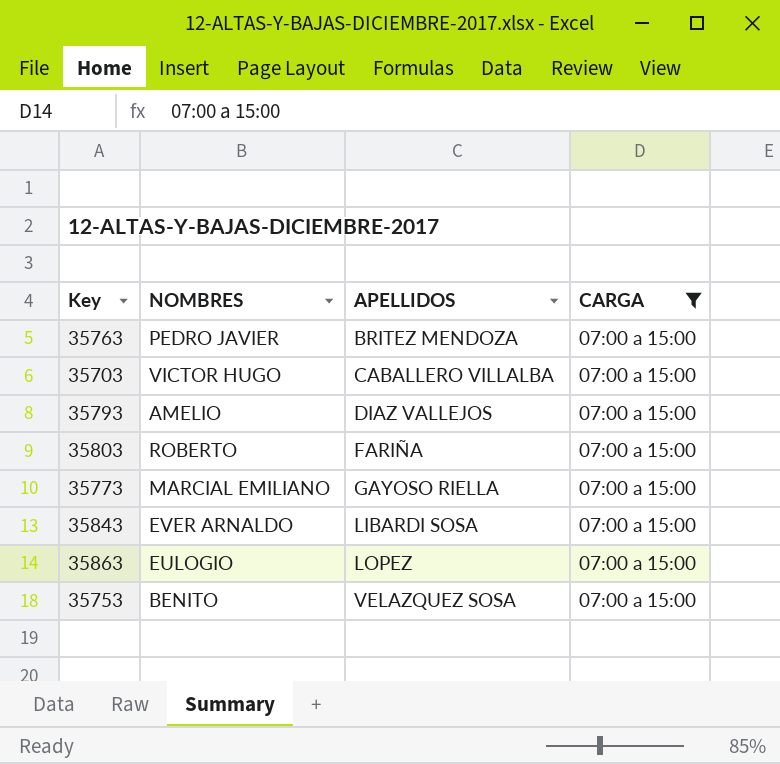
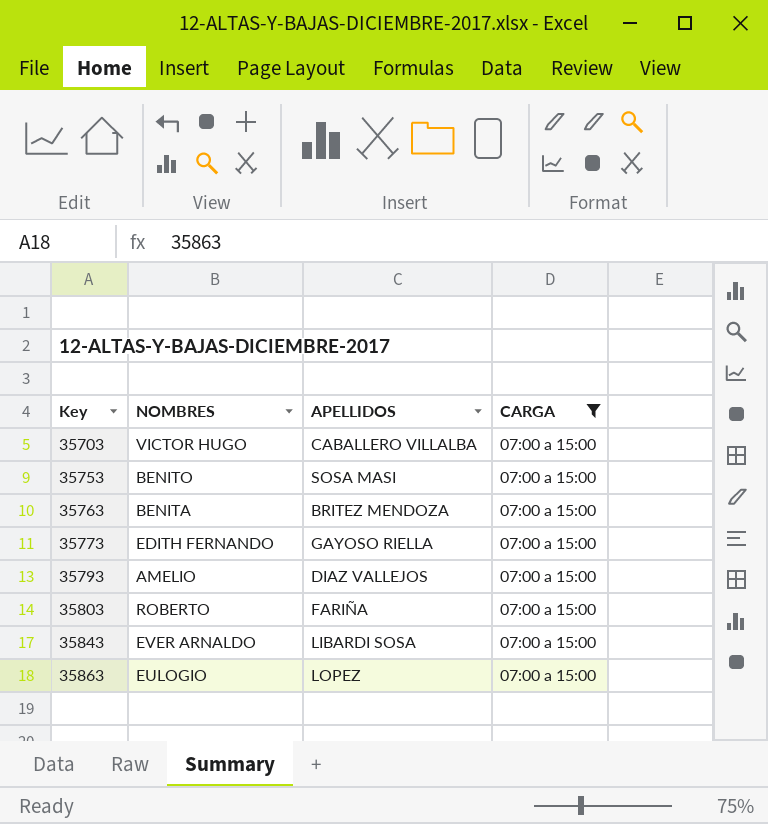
row order: APELLIDOS ascending -> Key ascending
35753 | APELLIDOS: VELAZQUEZ SOSA -> SOSA MASI
35763 | NOMBRES: PEDRO JAVIER -> BENITA
35773 | NOMBRES: MARCIAL EMILIANO -> EDITH FERNANDO

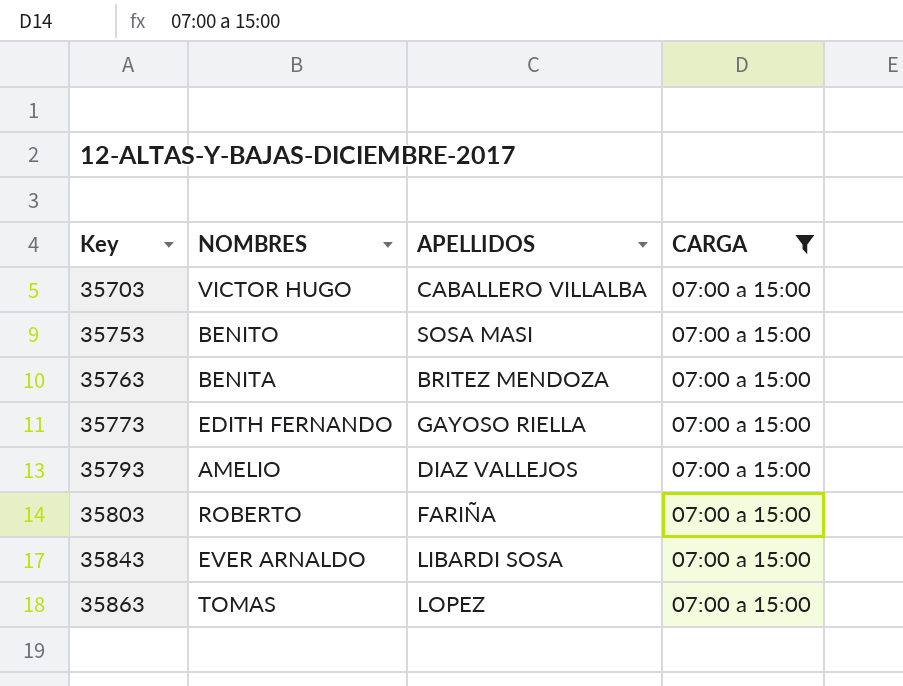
35863 | NOMBRES: EULOGIO -> TOMAS

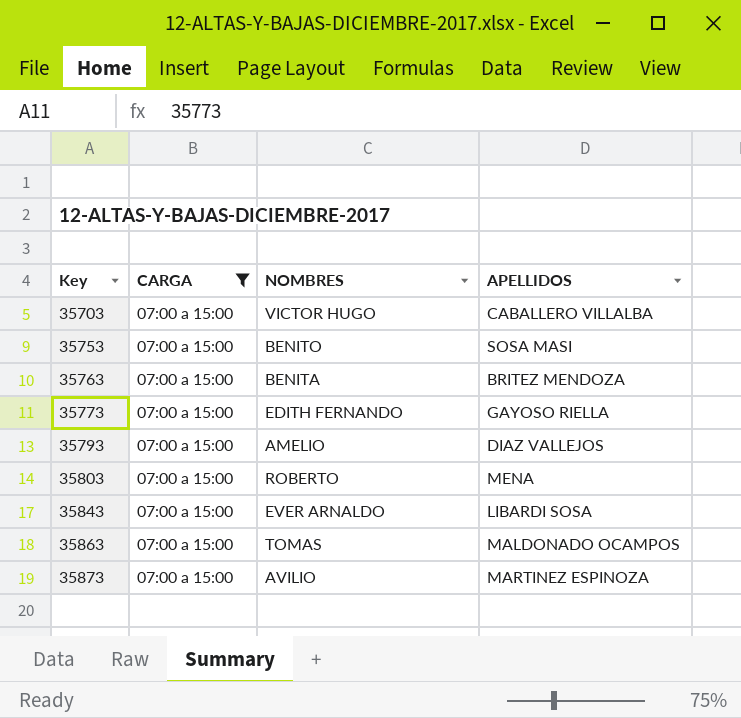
column CARGA | position: 4 -> 2
35803 | APELLIDOS: FARIÑA -> MENA
35863 | APELLIDOS: LOPEZ -> MALDONADO OCAMPOS
row 35873: none -> 07:00 a 15:00 | AVILIO | MARTINEZ ESPINOZA

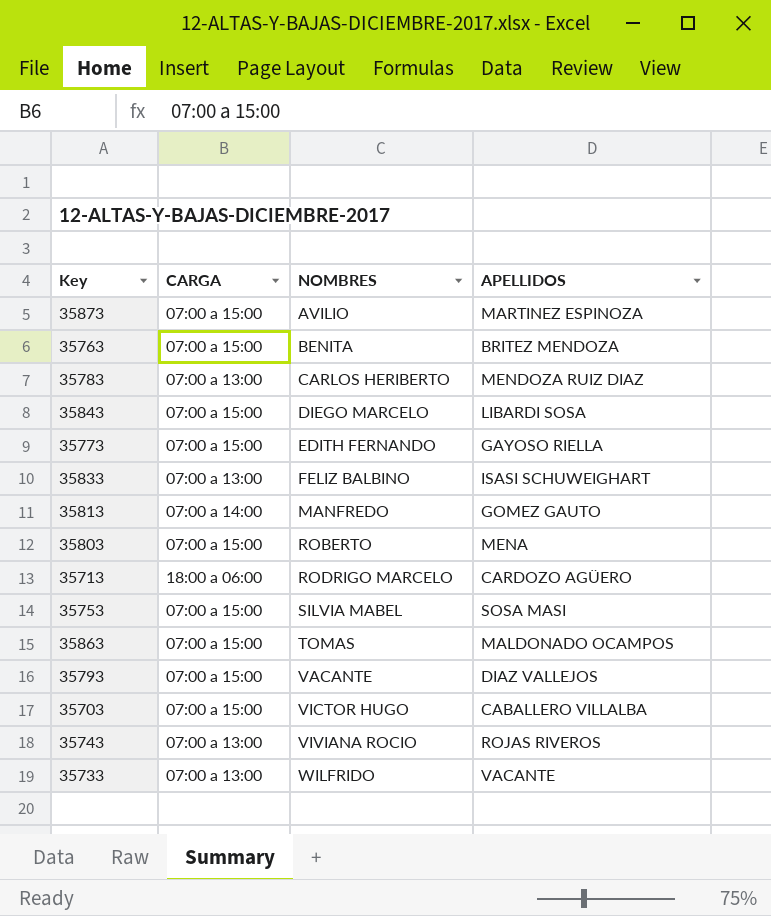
filter: CARGA = 07:00 a 15:00 -> none
row order: Key ascending -> NOMBRES ascending
35843 | NOMBRES: EVER ARNALDO -> DIEGO MARCELO
35753 | NOMBRES: BENITO -> SILVIA MABEL
35793 | NOMBRES: AMELIO -> VACANTE

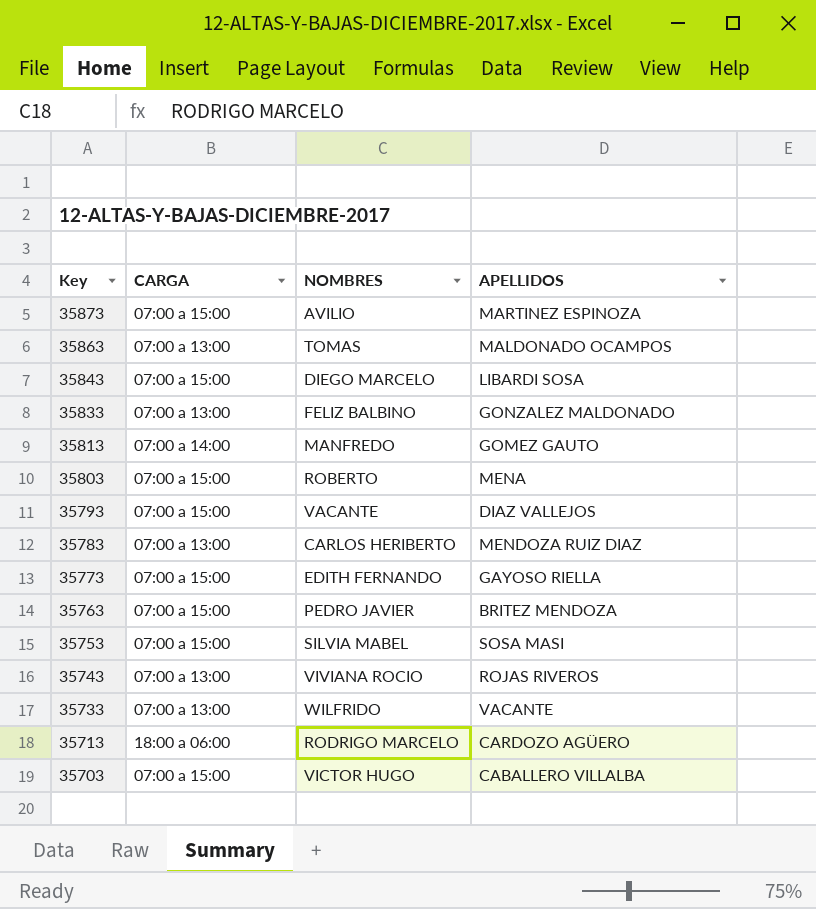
row order: NOMBRES ascending -> Key descending
35863 | CARGA: 07:00 a 15:00 -> 07:00 a 13:00
35833 | APELLIDOS: ISASI SCHUWEIGHART -> GONZALEZ MALDONADO
35763 | NOMBRES: BENITA -> PEDRO JAVIER

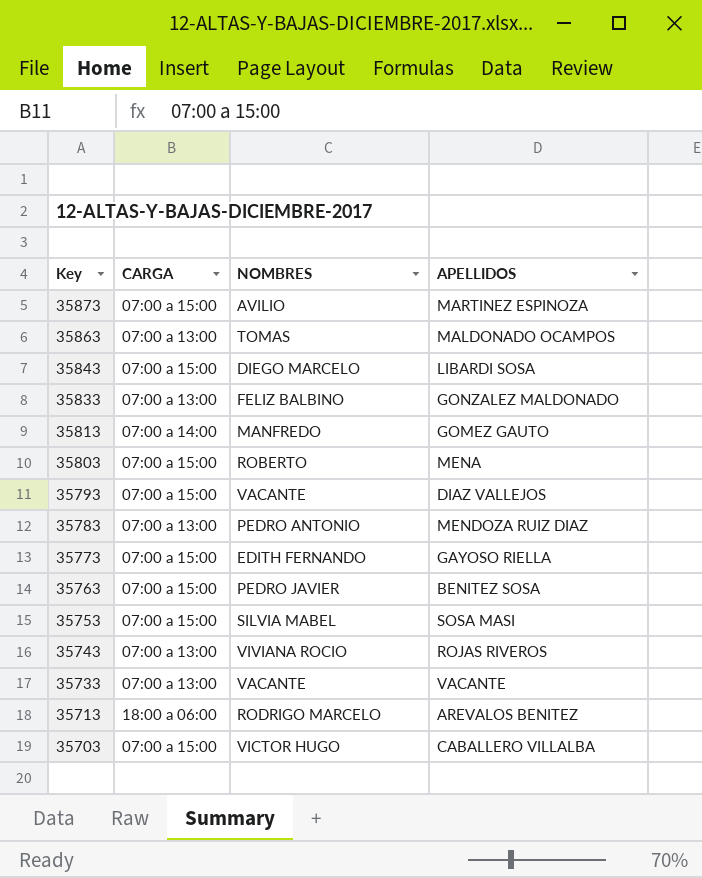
35783 | NOMBRES: CARLOS HERIBERTO -> PEDRO ANTONIO
35763 | APELLIDOS: BRITEZ MENDOZA -> BENITEZ SOSA
35733 | NOMBRES: WILFRIDO -> VACANTE
35713 | APELLIDOS: CARDOZO AGÜERO -> AREVALOS BENITEZ

